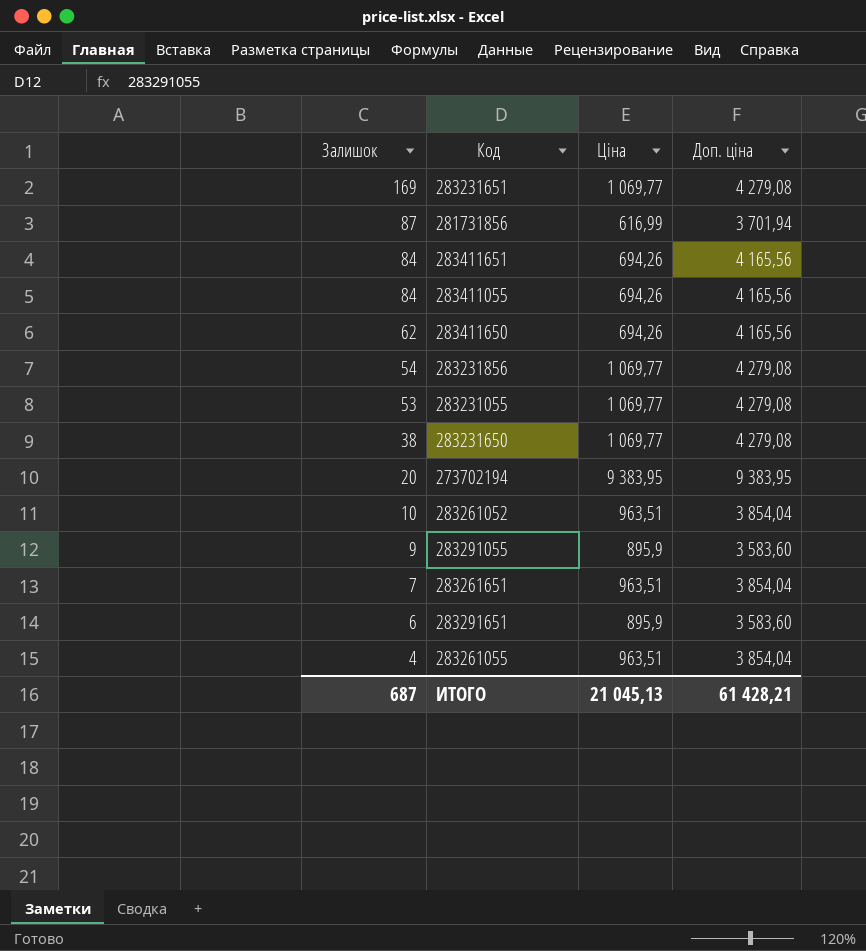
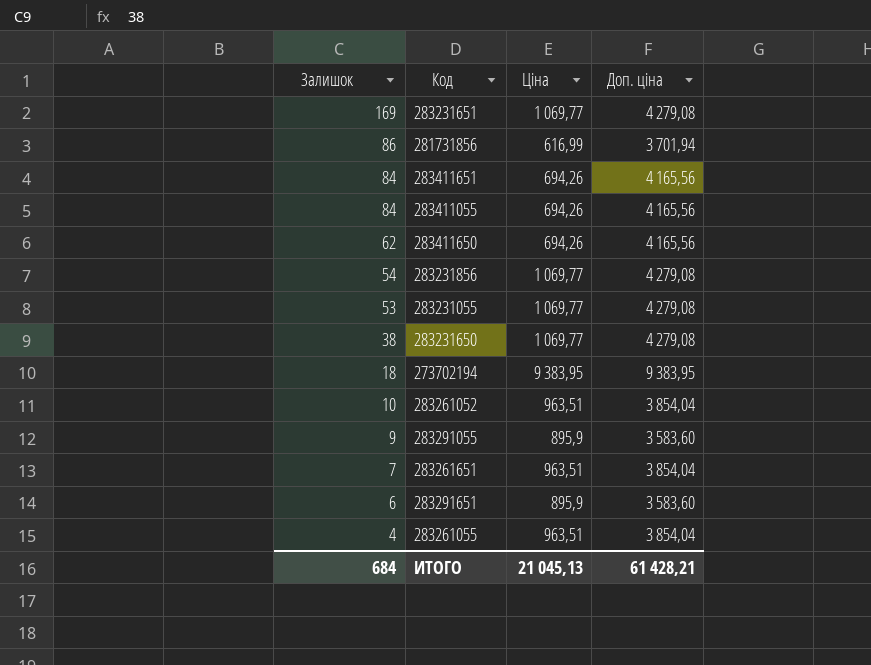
281731856 | Залишок: 87 -> 86
273702194 | Залишок: 20 -> 18
ИТОГО | Залишок: 687 -> 684

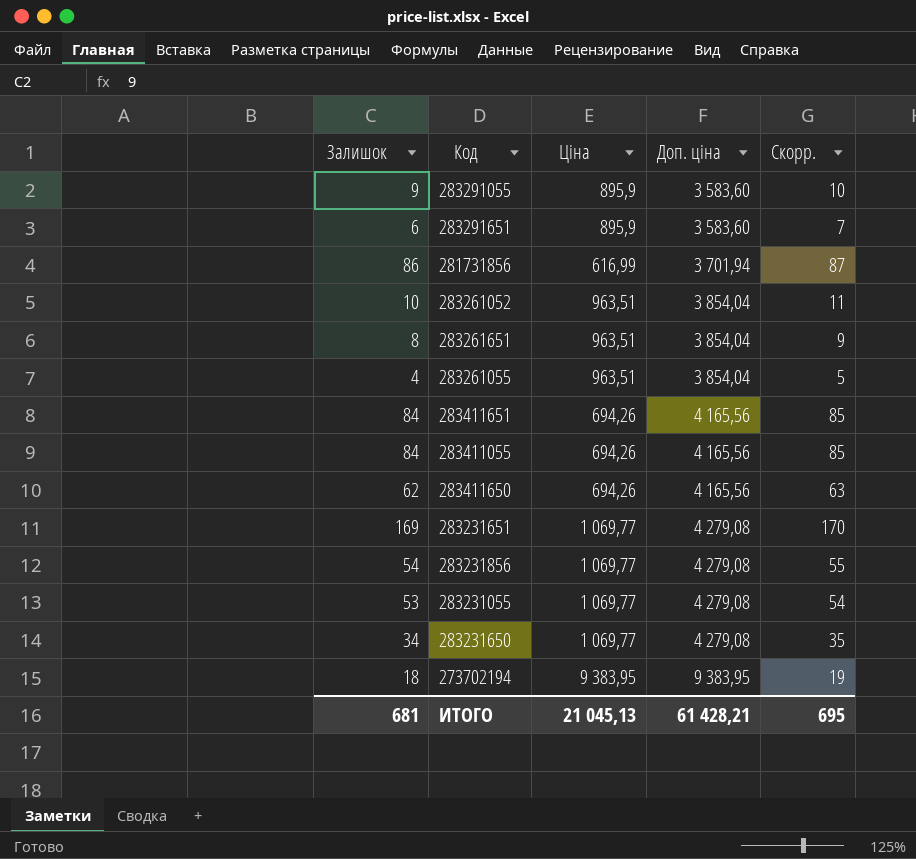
row order: Залишок descending -> Доп. ціна ascending
column Скорр. | formula: none -> [Залишок] + 1
283261651 | Залишок: 7 -> 8
283231650 | Залишок: 38 -> 34
ИТОГО | Залишок: 684 -> 681

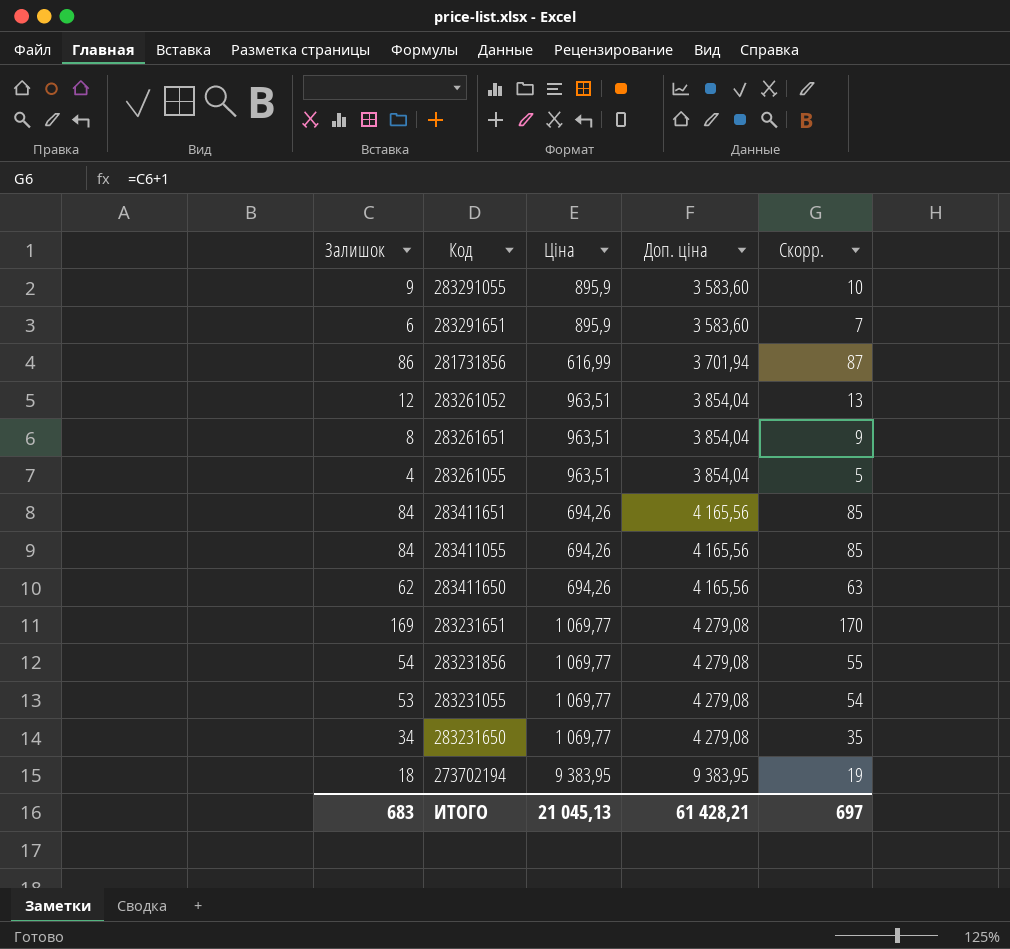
283261052 | Залишок: 10 -> 12
283261052 | Скорр.: 11 -> 13
ИТОГО | Залишок: 681 -> 683
ИТОГО | Скорр.: 695 -> 697

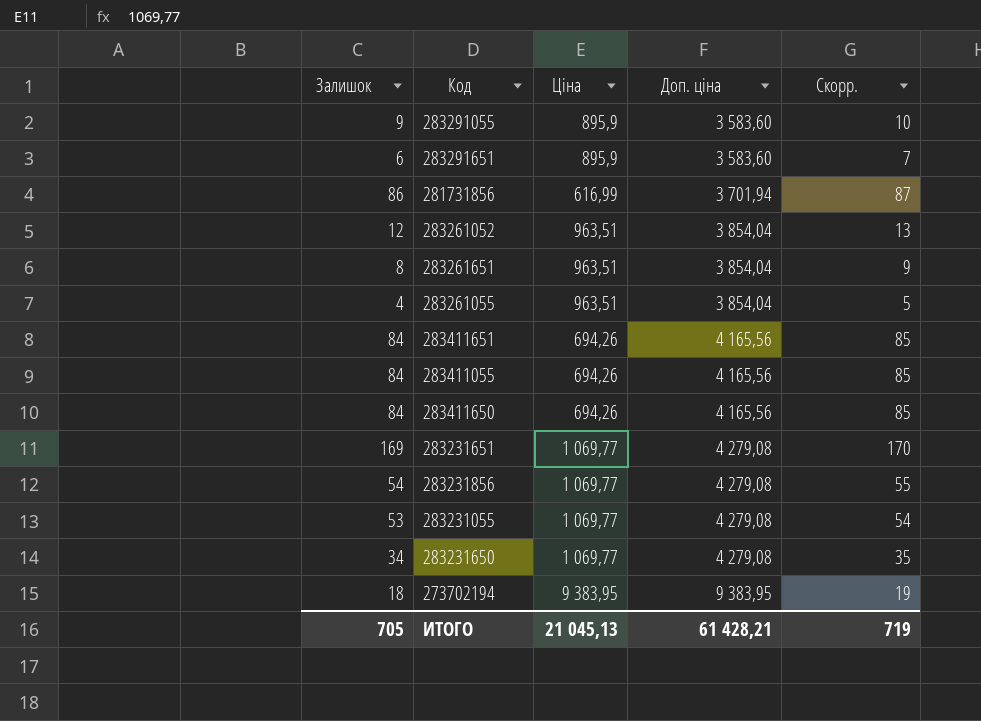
283411650 | Залишок: 62 -> 84
283411650 | Скорр.: 63 -> 85
ИТОГО | Залишок: 683 -> 705
ИТОГО | Скорр.: 697 -> 719

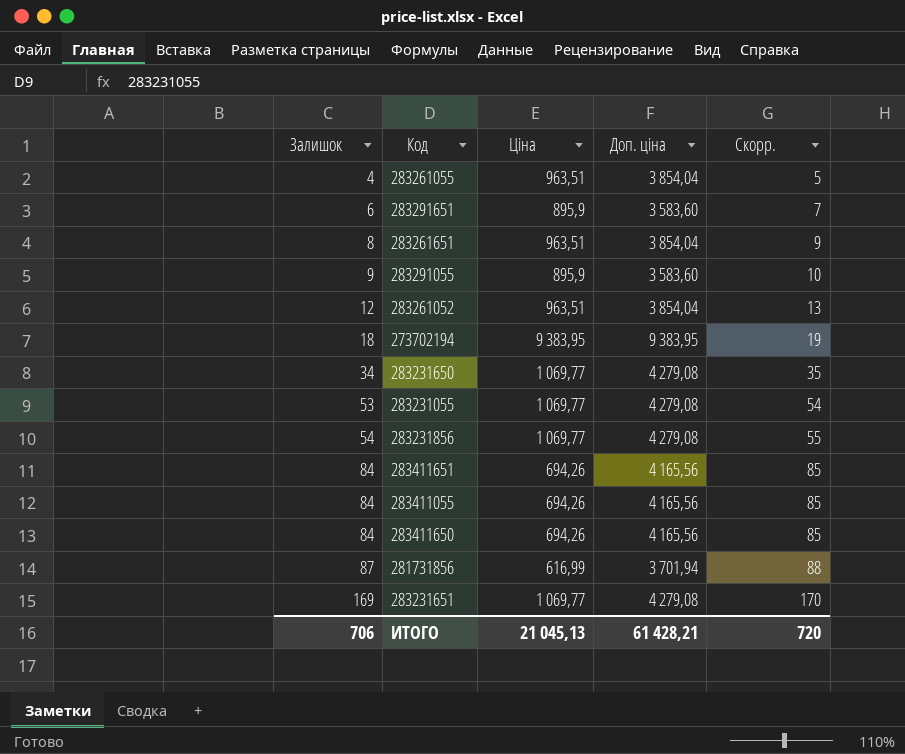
row order: Доп. ціна ascending -> Залишок ascending
281731856 | Залишок: 86 -> 87
281731856 | Скорр.: 87 -> 88
ИТОГО | Залишок: 705 -> 706
ИТОГО | Скорр.: 719 -> 720

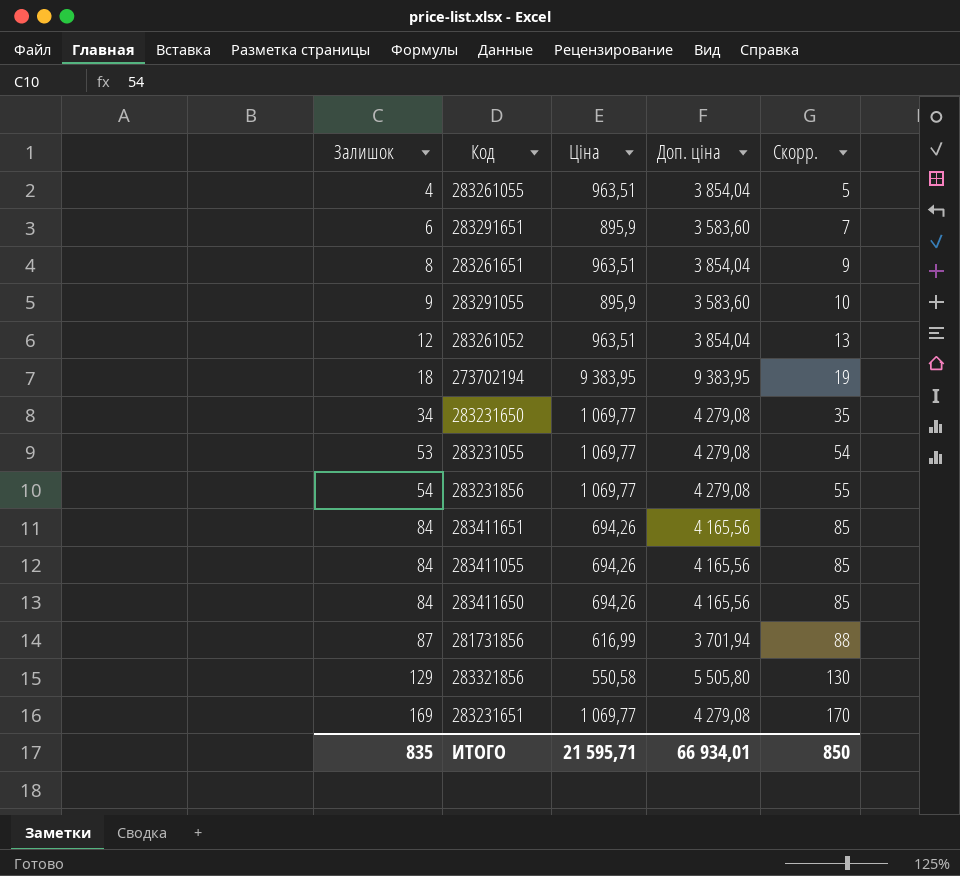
row 283321856: none -> 129 | 550,58 | 5 505,80 | 130
ИТОГО | Залишок: 706 -> 835
ИТОГО | Ціна: 21 045,13 -> 21 595,71
ИТОГО | Доп. ціна: 61 428,21 -> 66 934,01
ИТОГО | Скорр.: 720 -> 850

